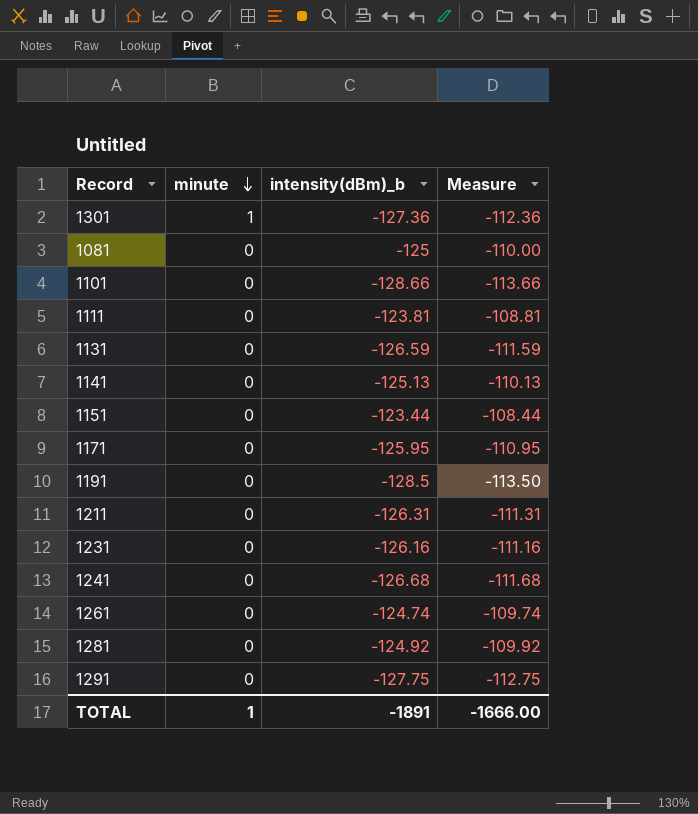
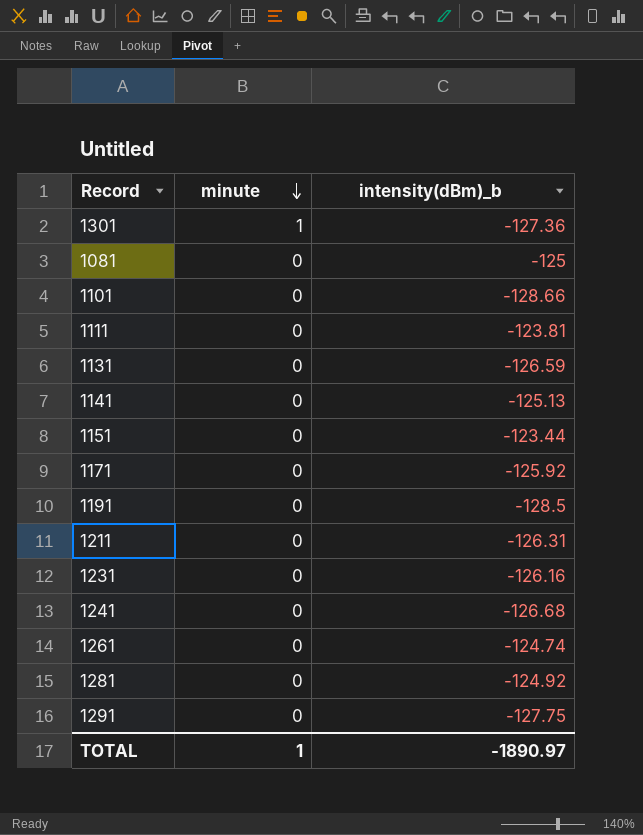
column Measure | formula: [intensity(dBm)_b] + 15 -> none
1171 | intensity(dBm)_b: -125.95 -> -125.92
TOTAL | intensity(dBm)_b: -1891 -> -1890.97

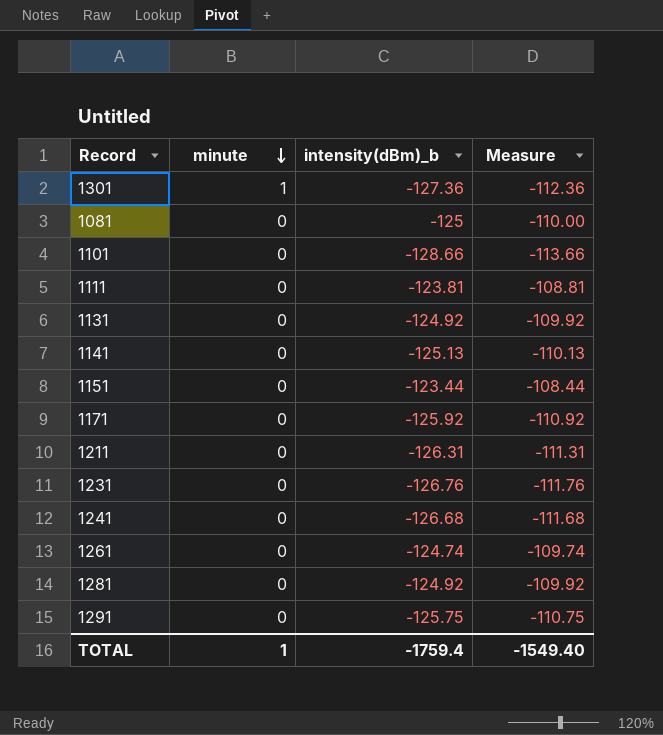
column Measure | formula: none -> [intensity(dBm)_b] + 15
row 1191: 0 | -128.5 -> none
1131 | intensity(dBm)_b: -126.59 -> -124.92
1231 | intensity(dBm)_b: -126.16 -> -126.76
1291 | intensity(dBm)_b: -127.75 -> -125.75
TOTAL | intensity(dBm)_b: -1890.97 -> -1759.4

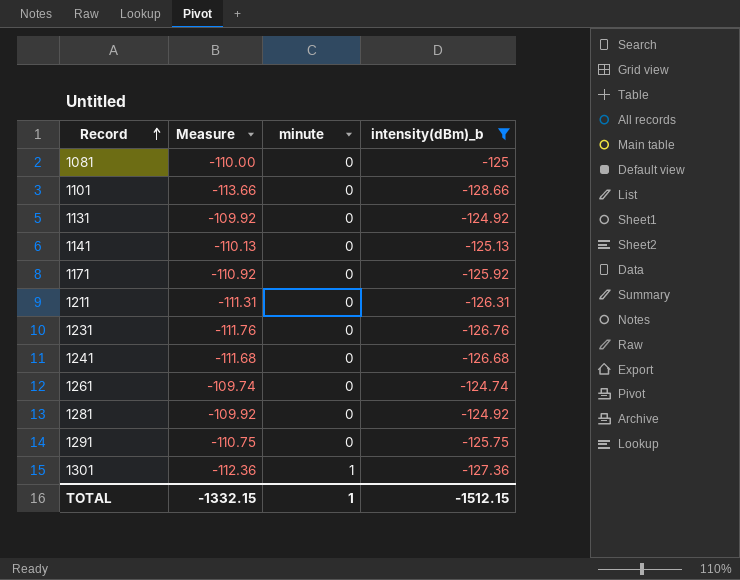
filter: none -> intensity(dBm)_b <= -124.74
row order: minute descending -> Record ascending
column Measure | position: 4 -> 2
TOTAL | Measure: -1549.40 -> -1332.15
TOTAL | intensity(dBm)_b: -1759.4 -> -1512.15

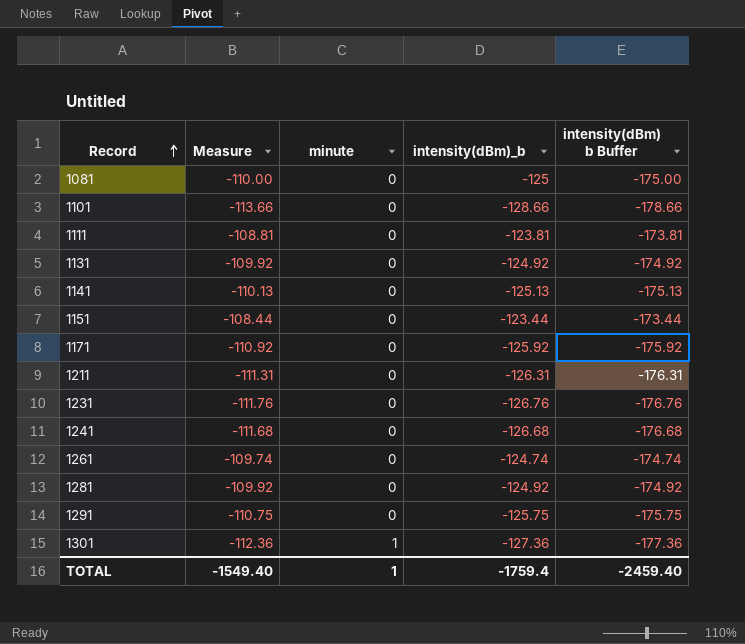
filter: intensity(dBm)_b <= -124.74 -> none
column intensity(dBm) b Buffer | formula: none -> [intensity(dBm)_b] - 50
TOTAL | Measure: -1332.15 -> -1549.40
TOTAL | intensity(dBm)_b: -1512.15 -> -1759.4

